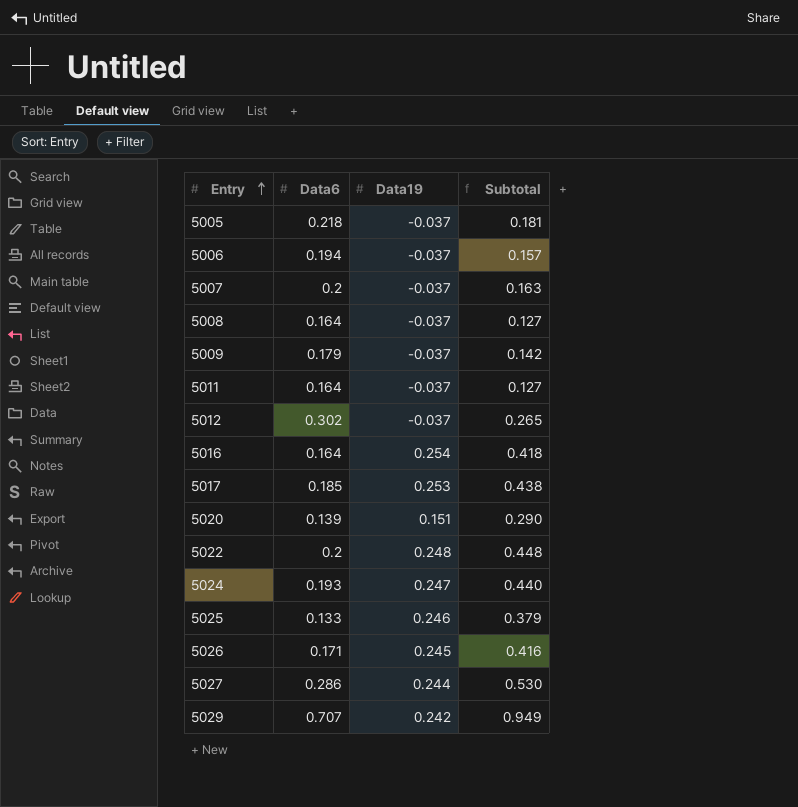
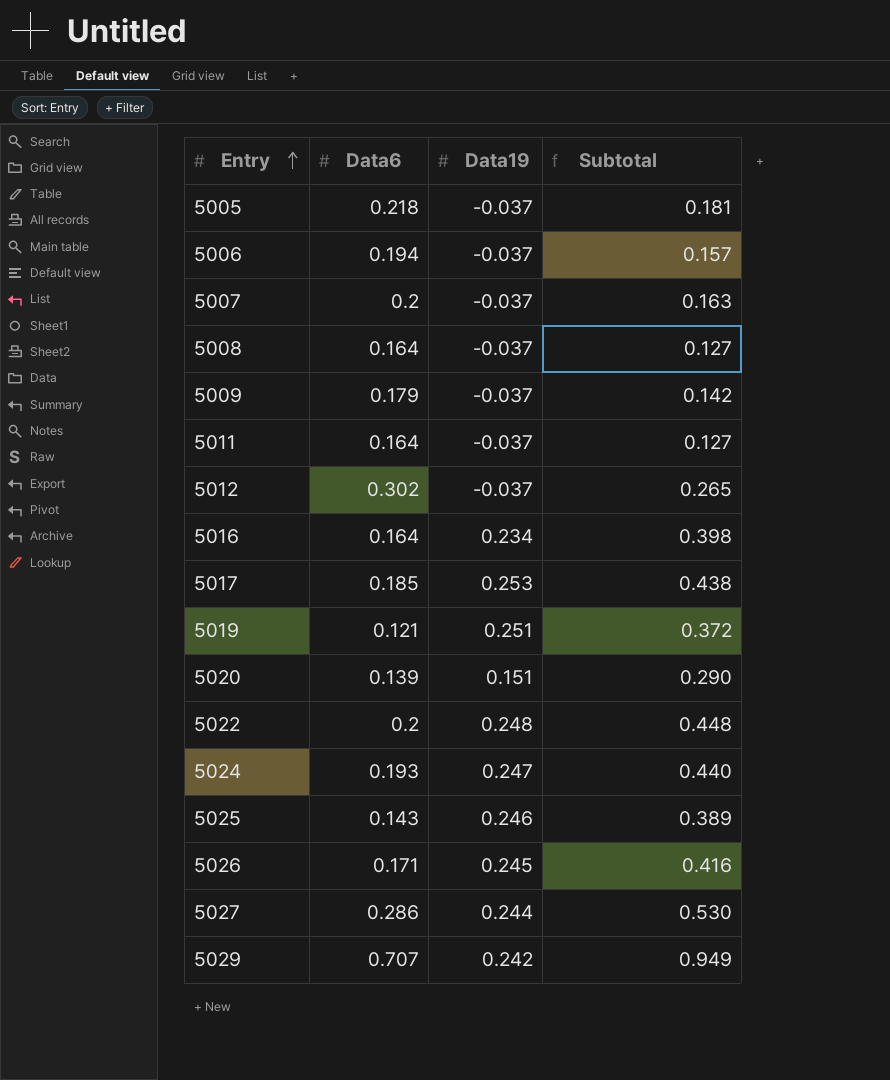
5016 | Data19: 0.254 -> 0.234
5016 | Subtotal: 0.418 -> 0.398
row 5019: none -> 0.121 | 0.251 | 0.372
5025 | Data6: 0.133 -> 0.143
5025 | Subtotal: 0.379 -> 0.389

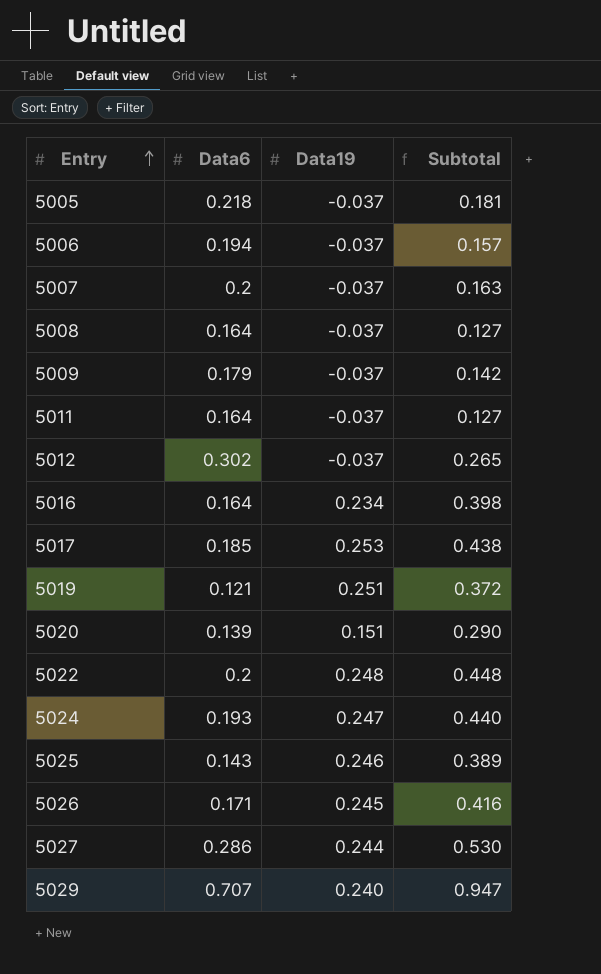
5029 | Data19: 0.242 -> 0.240
5029 | Subtotal: 0.949 -> 0.947

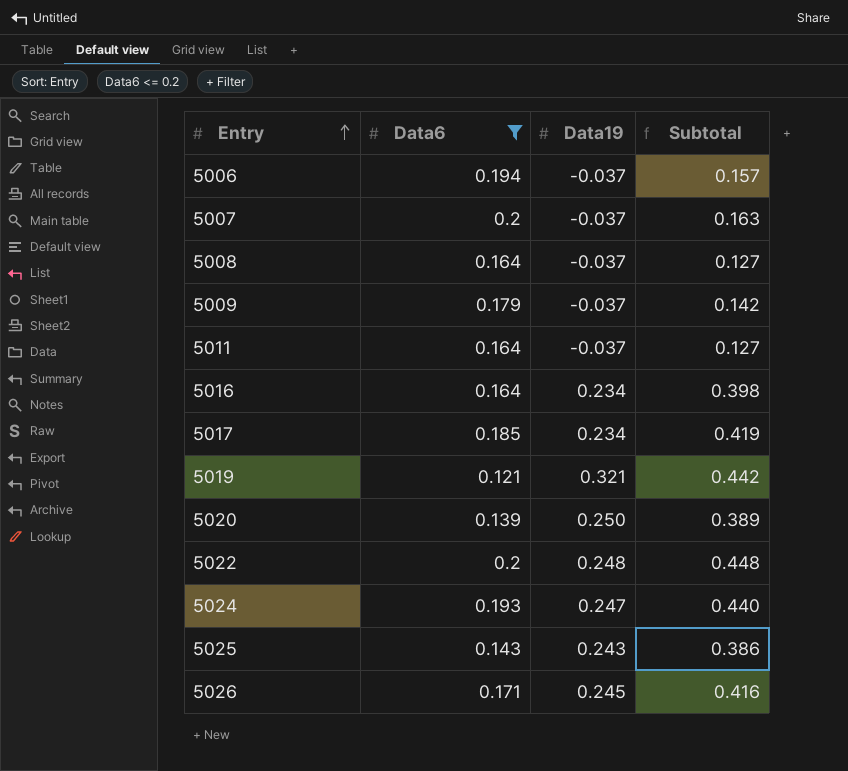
filter: none -> Data6 <= 0.2
5017 | Data19: 0.253 -> 0.234
5017 | Subtotal: 0.438 -> 0.419
5019 | Data19: 0.251 -> 0.321
5019 | Subtotal: 0.372 -> 0.442
5020 | Data19: 0.151 -> 0.250
5020 | Subtotal: 0.290 -> 0.389
5025 | Data19: 0.246 -> 0.243
5025 | Subtotal: 0.389 -> 0.386

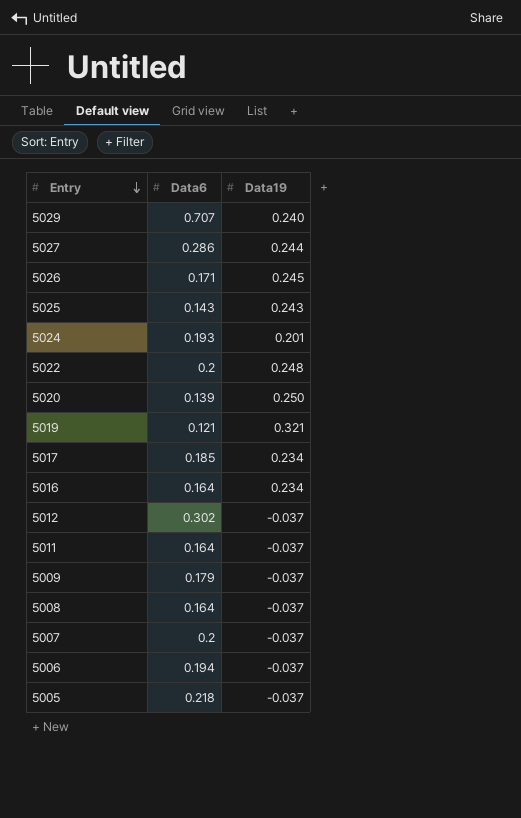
filter: Data6 <= 0.2 -> none
row order: Entry ascending -> Entry descending
column Subtotal | formula: [Data6] + [Data19] -> none
5024 | Data19: 0.247 -> 0.201

